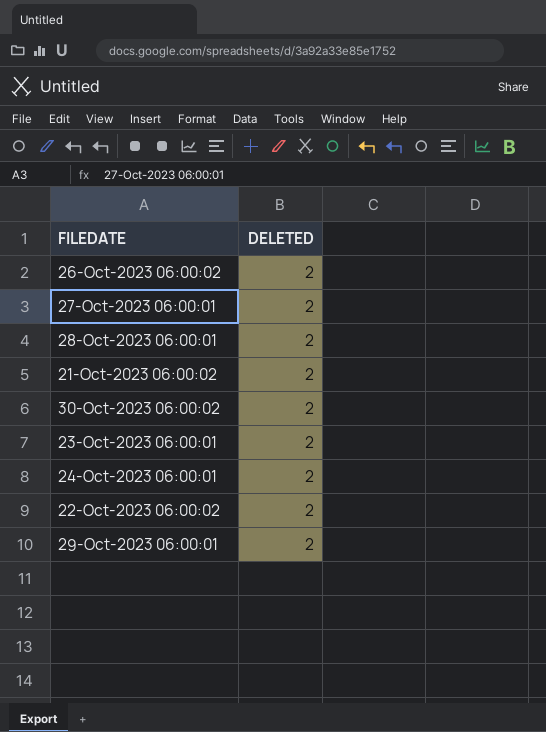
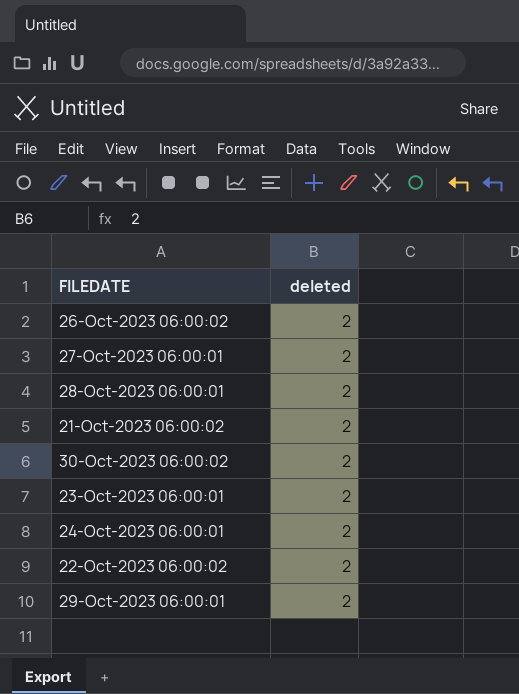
column name: DELETED -> deleted

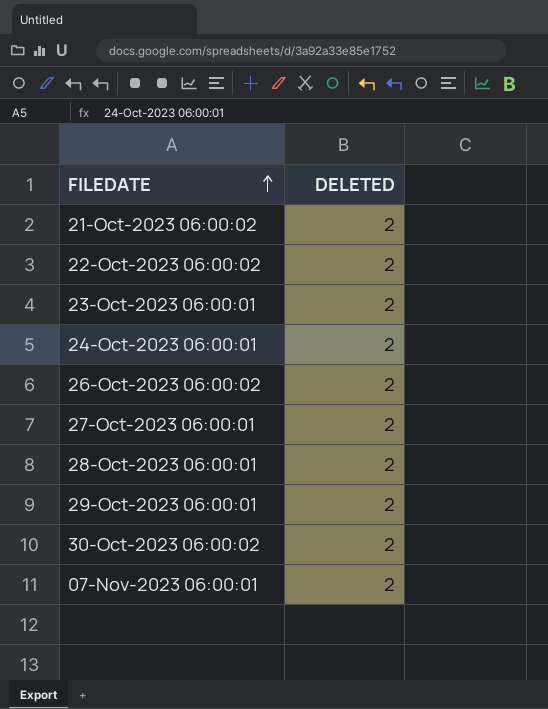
row order: none -> FILEDATE ascending
column name: deleted -> DELETED
row 07-Nov-2023 06:00:01: none -> 2

